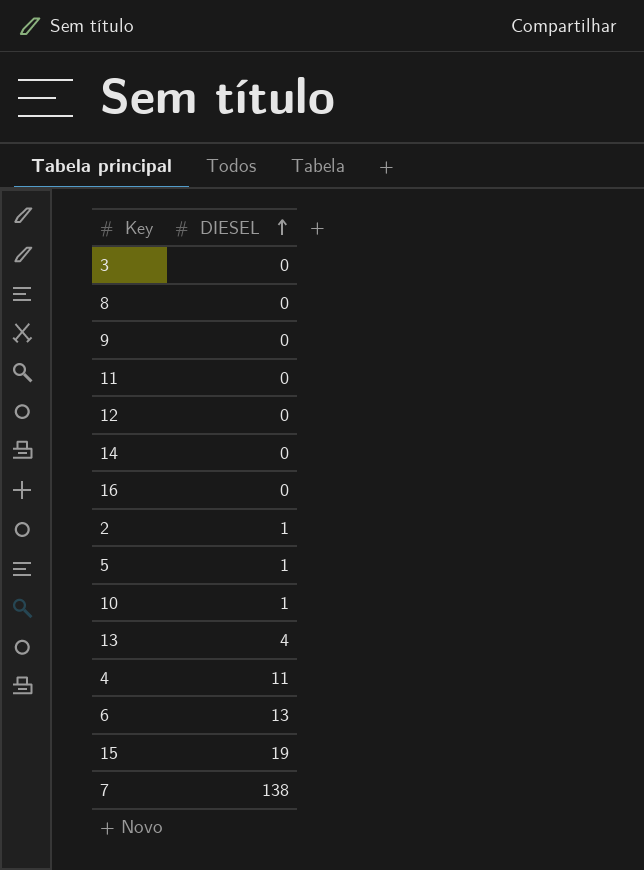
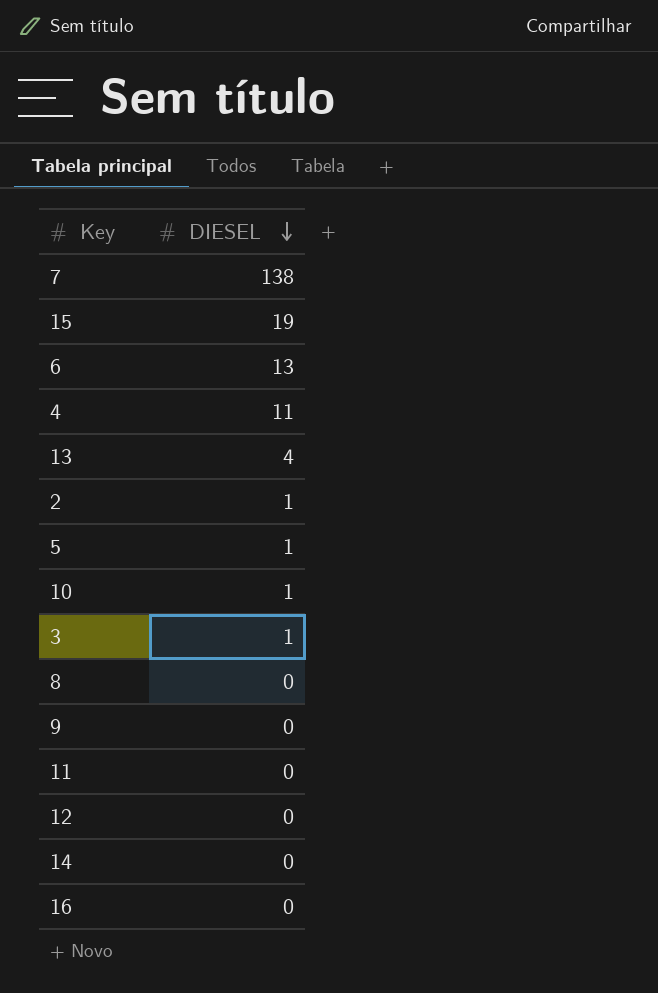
row order: DIESEL ascending -> DIESEL descending
3 | DIESEL: 0 -> 1

